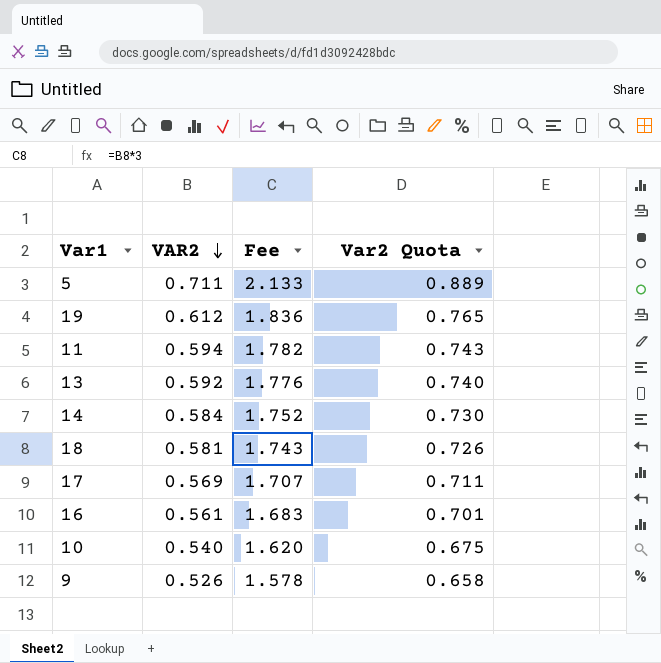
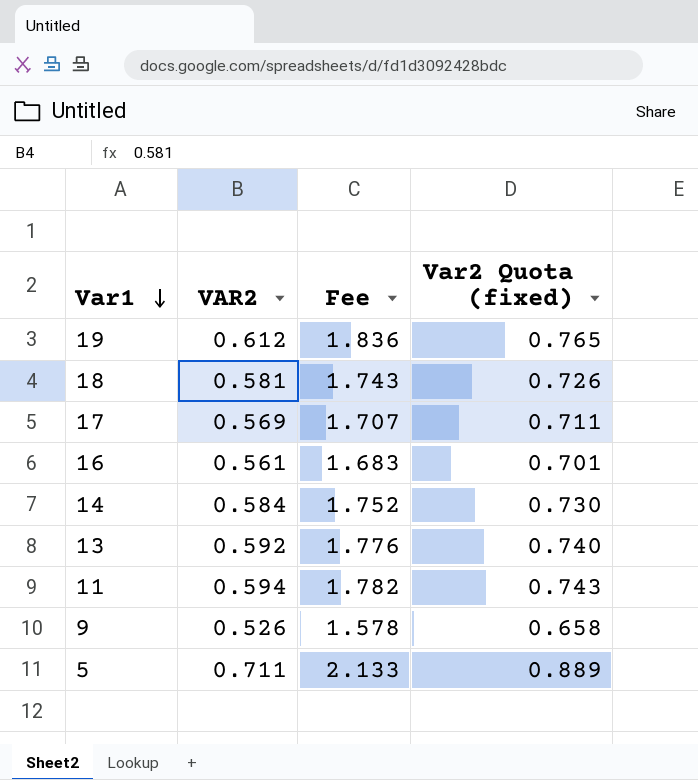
row order: VAR2 descending -> Var1 descending
column name: Var2 Quota -> Var2 Quota (fixed)
row 10: 0.540 | 1.620 | 0.675 -> none

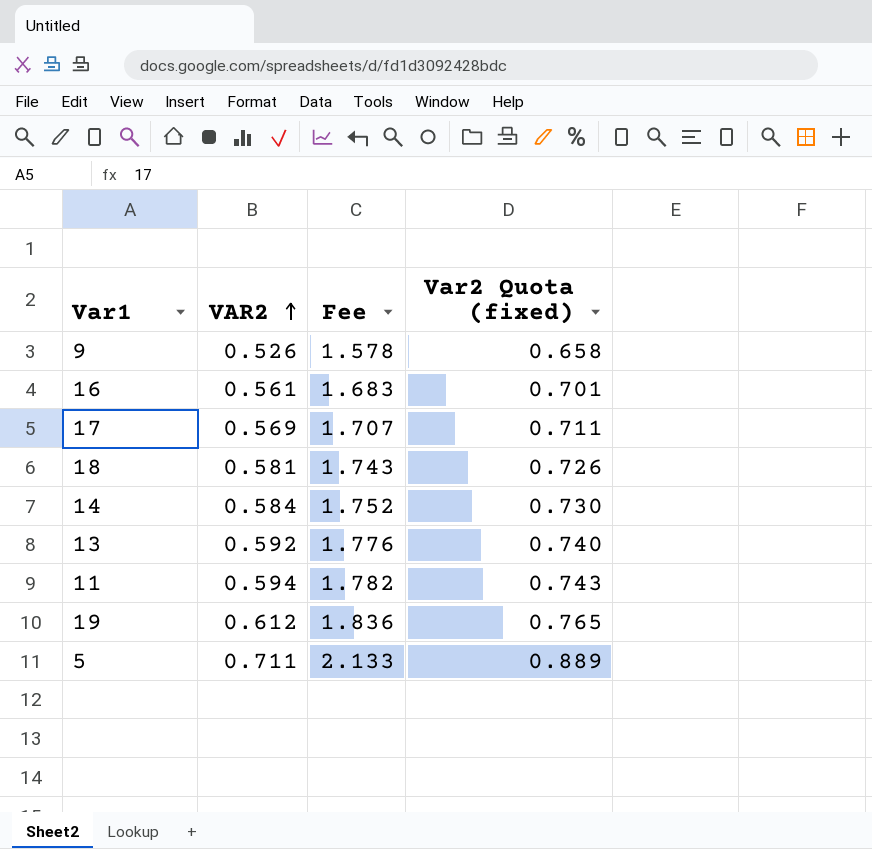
row order: Var1 descending -> VAR2 ascending

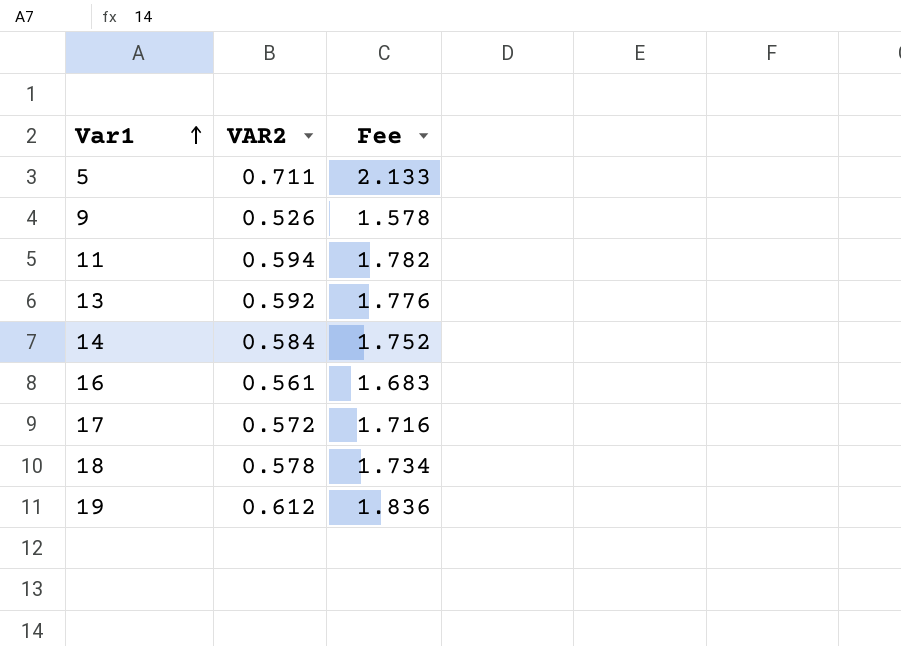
row order: VAR2 ascending -> Var1 ascending
column Var2 Quota (fixed) | formula: [VAR2] * 1.25 -> none
17 | VAR2: 0.569 -> 0.572
17 | Fee: 1.707 -> 1.716
18 | VAR2: 0.581 -> 0.578
18 | Fee: 1.743 -> 1.734

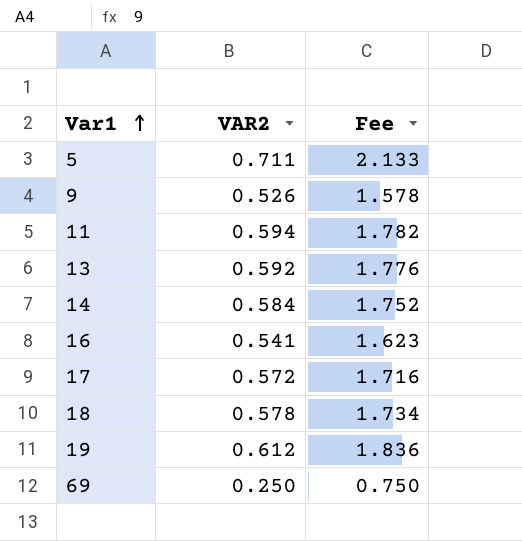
16 | VAR2: 0.561 -> 0.541
16 | Fee: 1.683 -> 1.623
row 69: none -> 0.250 | 0.750

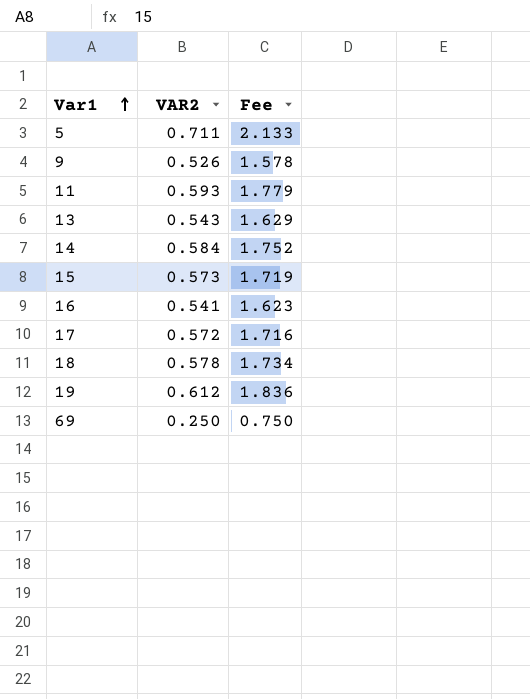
11 | VAR2: 0.594 -> 0.593
11 | Fee: 1.782 -> 1.779
13 | VAR2: 0.592 -> 0.543
13 | Fee: 1.776 -> 1.629
row 15: none -> 0.573 | 1.719

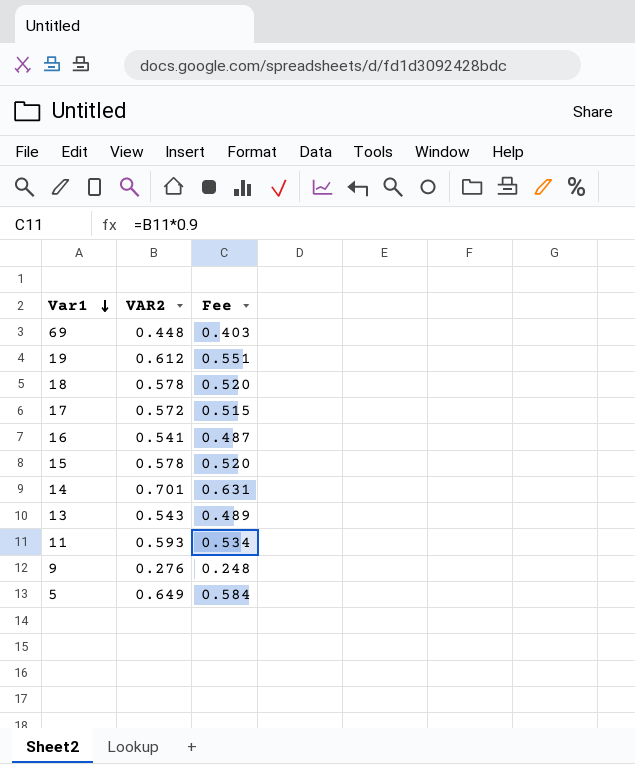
row order: Var1 ascending -> Var1 descending
column Fee | formula: [VAR2] * 3 -> [VAR2] * 0.9
69 | VAR2: 0.250 -> 0.448
15 | VAR2: 0.573 -> 0.578
14 | VAR2: 0.584 -> 0.701
9 | VAR2: 0.526 -> 0.276
5 | VAR2: 0.711 -> 0.649

